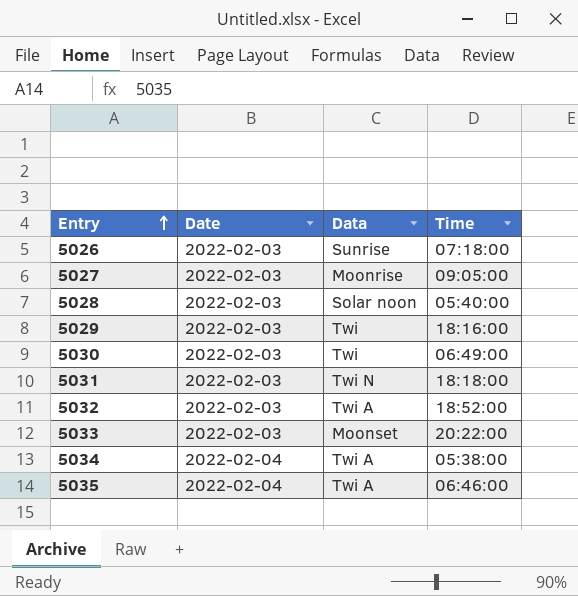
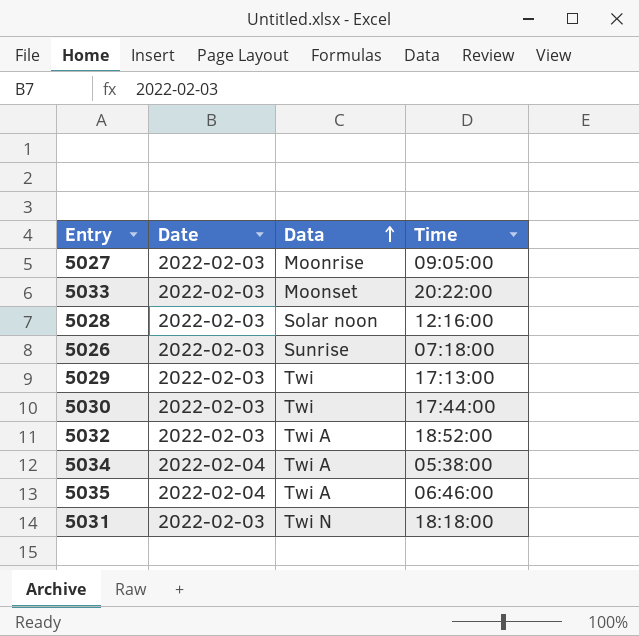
row order: Entry ascending -> Data ascending
5028 | Time: 05:40:00 -> 12:16:00
5029 | Time: 18:16:00 -> 17:13:00
5030 | Time: 06:49:00 -> 17:44:00

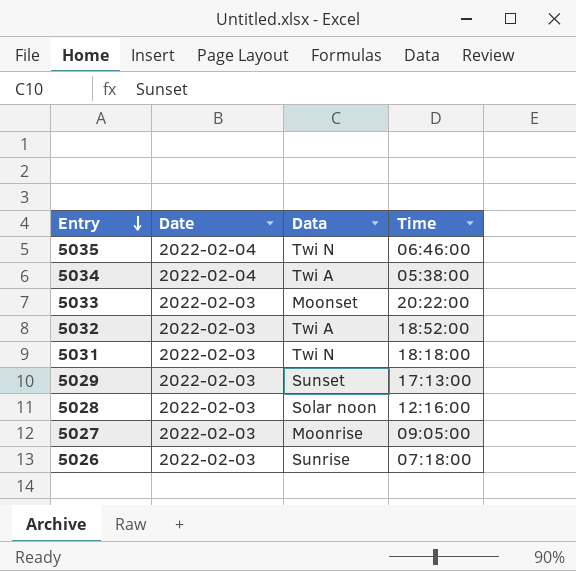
row order: Data ascending -> Entry descending
row 5030: 2022-02-03 | Twi | 17:44:00 -> none
5035 | Data: Twi A -> Twi N
5029 | Data: Twi -> Sunset

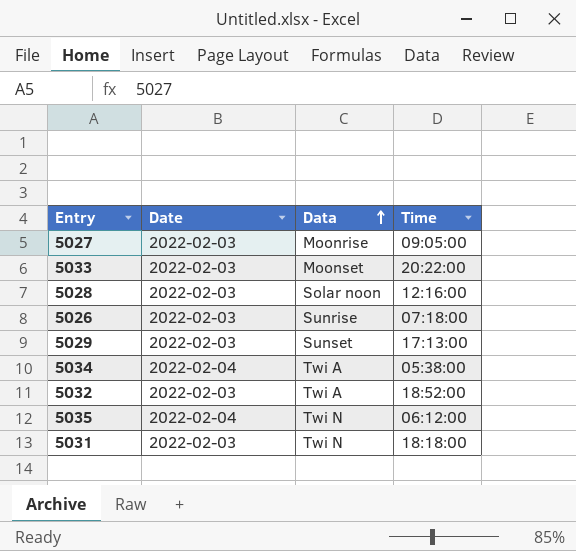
row order: Entry descending -> Data ascending
5035 | Time: 06:46:00 -> 06:12:00

